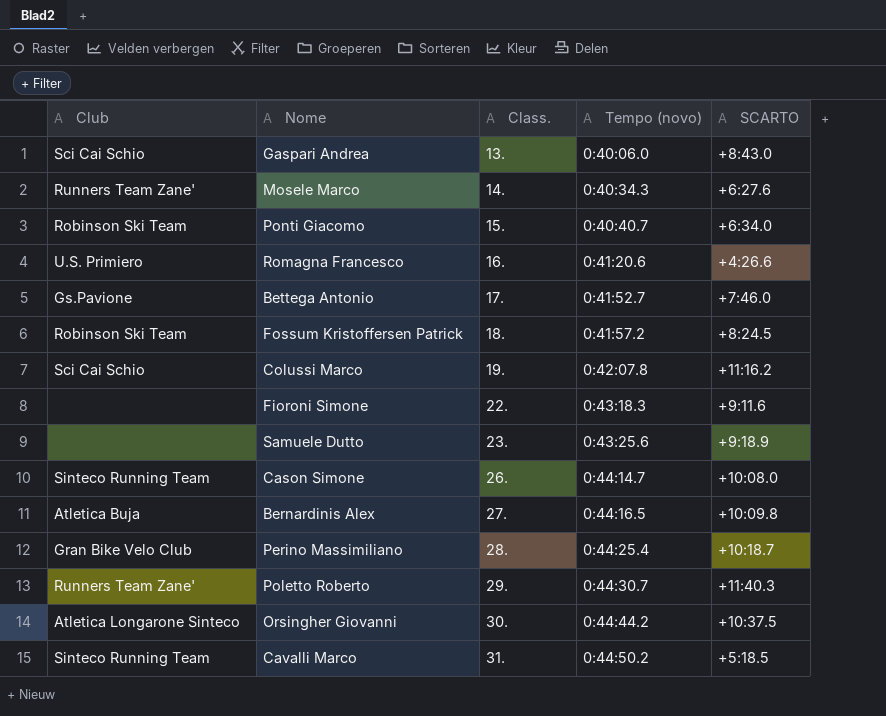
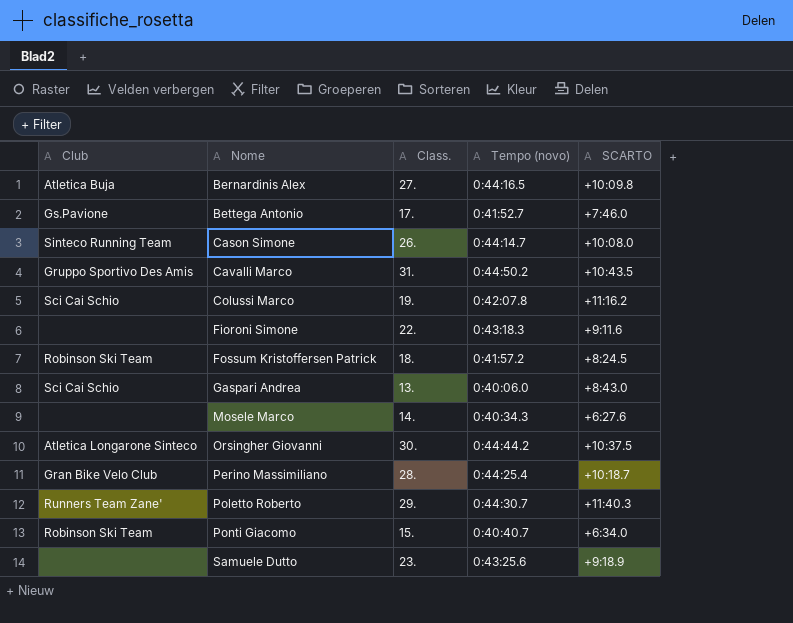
row order: Class. ascending -> Nome ascending
row Romagna Francesco: U.S. Primiero | 16. | 0:41:20.6 | +4:26.6 -> none
Cavalli Marco | Club: Sinteco Running Team -> Gruppo Sportivo Des Amis
Cavalli Marco | SCARTO: +5:18.5 -> +10:43.5
Mosele Marco | Club: Runners Team Zane' -> none

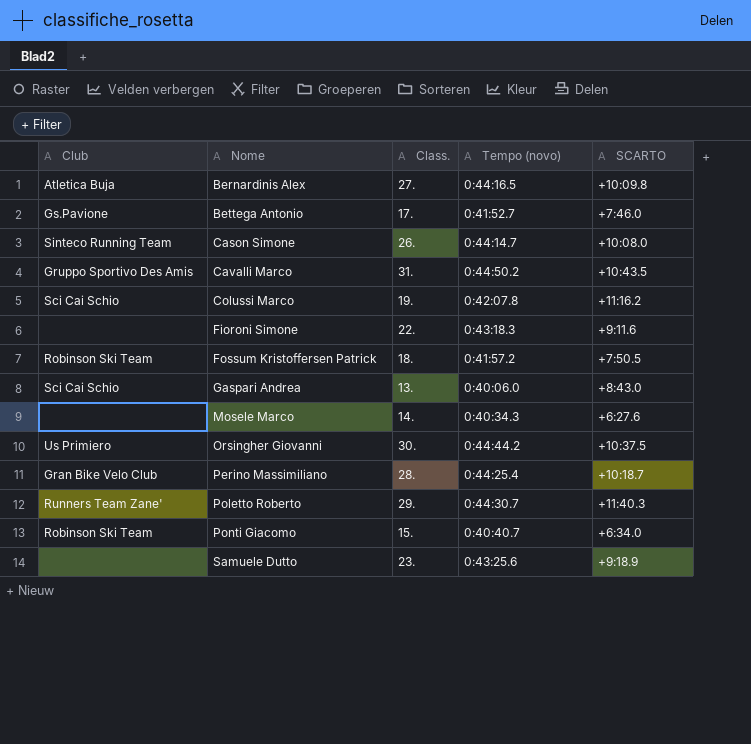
Fossum Kristoffersen Patrick | SCARTO: +8:24.5 -> +7:50.5
Orsingher Giovanni | Club: Atletica Longarone Sinteco -> Us Primiero

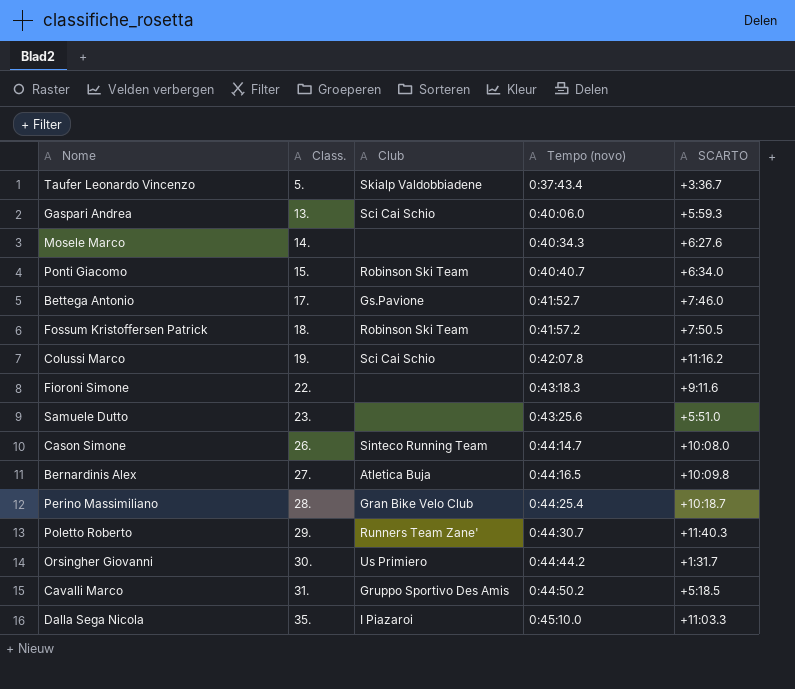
row order: Nome ascending -> Class. ascending
column Club | position: 1 -> 3
row Taufer Leonardo Vincenzo: none -> 5. | Skialp Valdobbiadene | 0:37:43.4 | +3:36.7
Gaspari Andrea | SCARTO: +8:43.0 -> +5:59.3
Samuele Dutto | SCARTO: +9:18.9 -> +5:51.0
Orsingher Giovanni | SCARTO: +10:37.5 -> +1:31.7
Cavalli Marco | SCARTO: +10:43.5 -> +5:18.5
row Dalla Sega Nicola: none -> 35. | I Piazaroi | 0:45:10.0 | +11:03.3

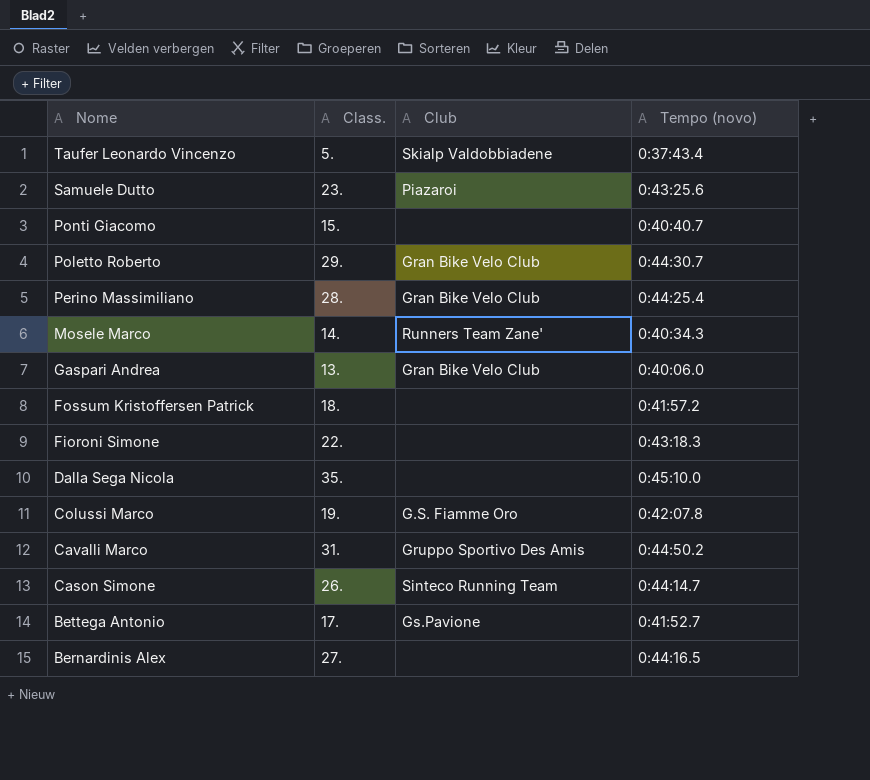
row order: Class. ascending -> Nome descending
column SCARTO | position: 5 -> none
row Orsingher Giovanni: 30. | Us Primiero | 0:44:44.2 | +1:31.7 -> none
Samuele Dutto | Club: none -> Piazaroi
Ponti Giacomo | Club: Robinson Ski Team -> none
Poletto Roberto | Club: Runners Team Zane' -> Gran Bike Velo Club
Mosele Marco | Club: none -> Runners Team Zane'
Gaspari Andrea | Club: Sci Cai Schio -> Gran Bike Velo Club
Fossum Kristoffersen Patrick | Club: Robinson Ski Team -> none
Dalla Sega Nicola | Club: I Piazaroi -> none
Colussi Marco | Club: Sci Cai Schio -> G.S. Fiamme Oro
Bernardinis Alex | Club: Atletica Buja -> none

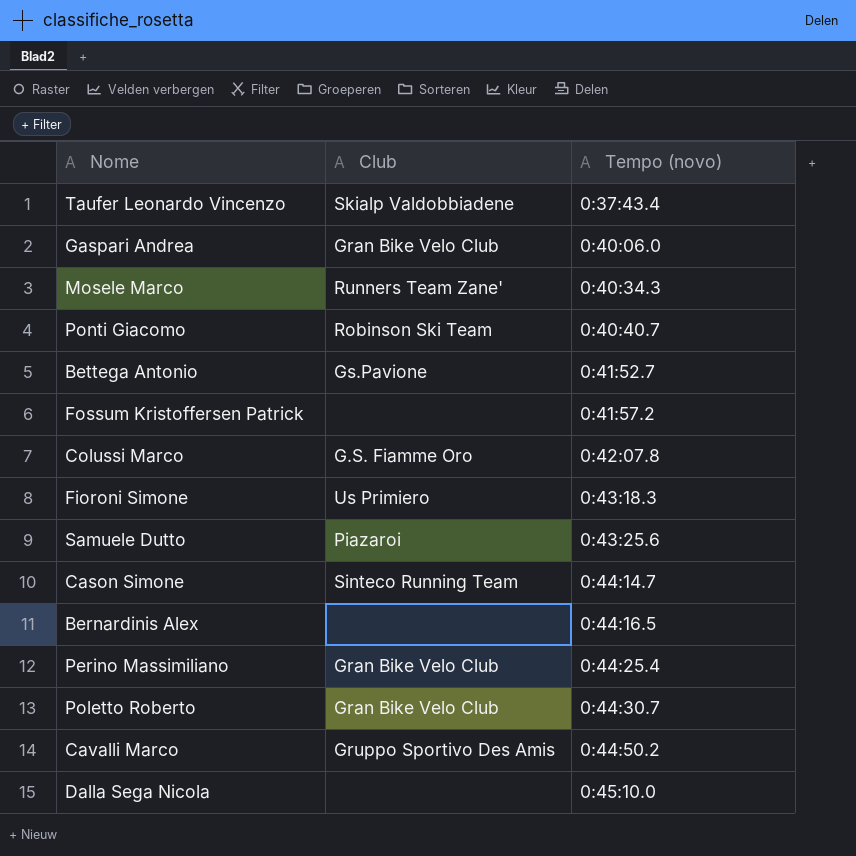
row order: Nome descending -> Tempo (novo) ascending
column Class. | position: 2 -> none
Ponti Giacomo | Club: none -> Robinson Ski Team
Fioroni Simone | Club: none -> Us Primiero

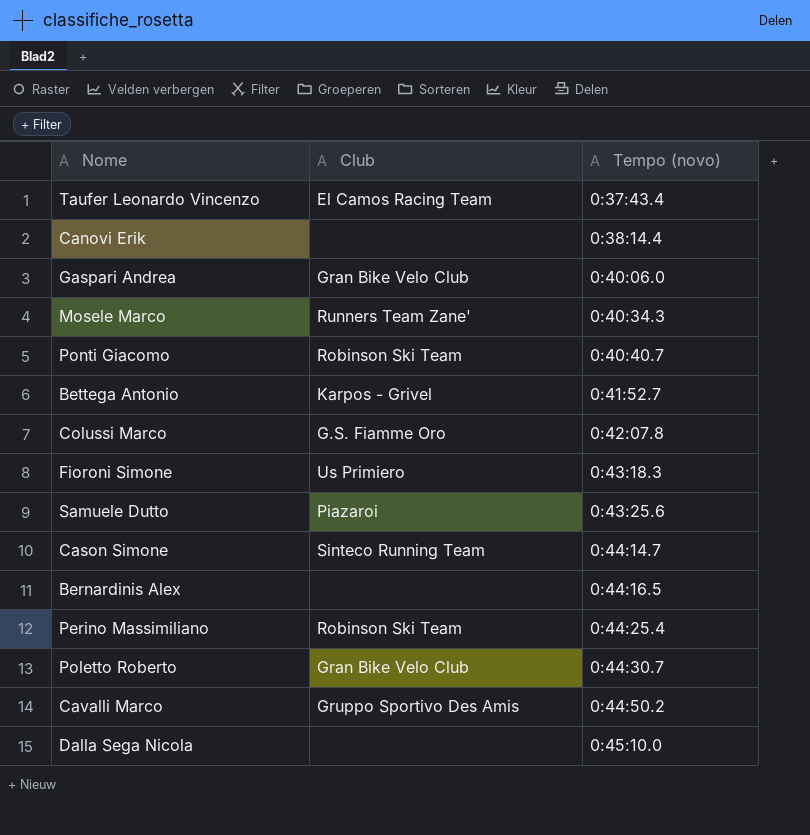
row Fossum Kristoffersen Patrick: none | 0:41:57.2 -> none
Taufer Leonardo Vincenzo | Club: Skialp Valdobbiadene -> El Camos Racing Team
row Canovi Erik: none -> none | 0:38:14.4
Bettega Antonio | Club: Gs.Pavione -> Karpos - Grivel
Perino Massimiliano | Club: Gran Bike Velo Club -> Robinson Ski Team

